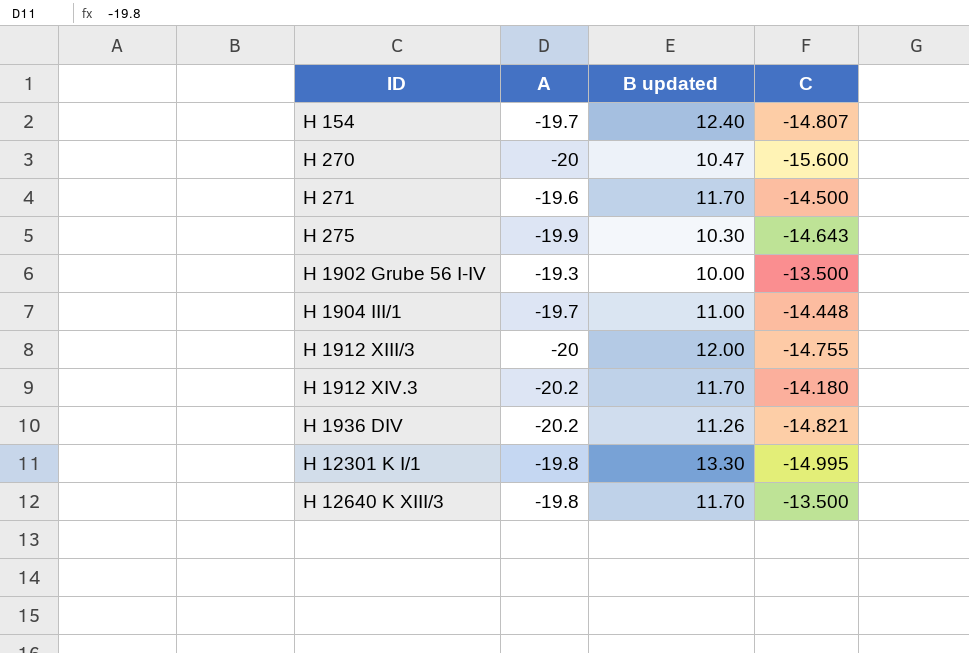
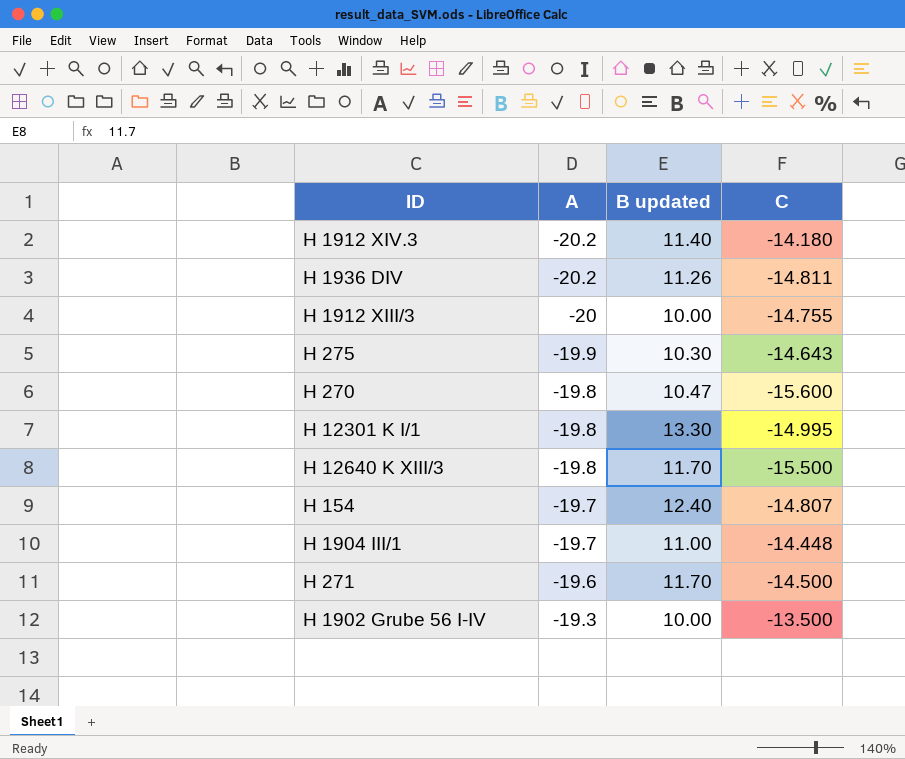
row order: ID ascending -> A ascending
H 1912 XIV.3 | B updated: 11.70 -> 11.40
H 1936 DIV | C: -14.821 -> -14.811
H 1912 XIII/3 | B updated: 12.00 -> 10.00
H 270 | A: -20 -> -19.8
H 12640 K XIII/3 | C: -13.500 -> -15.500

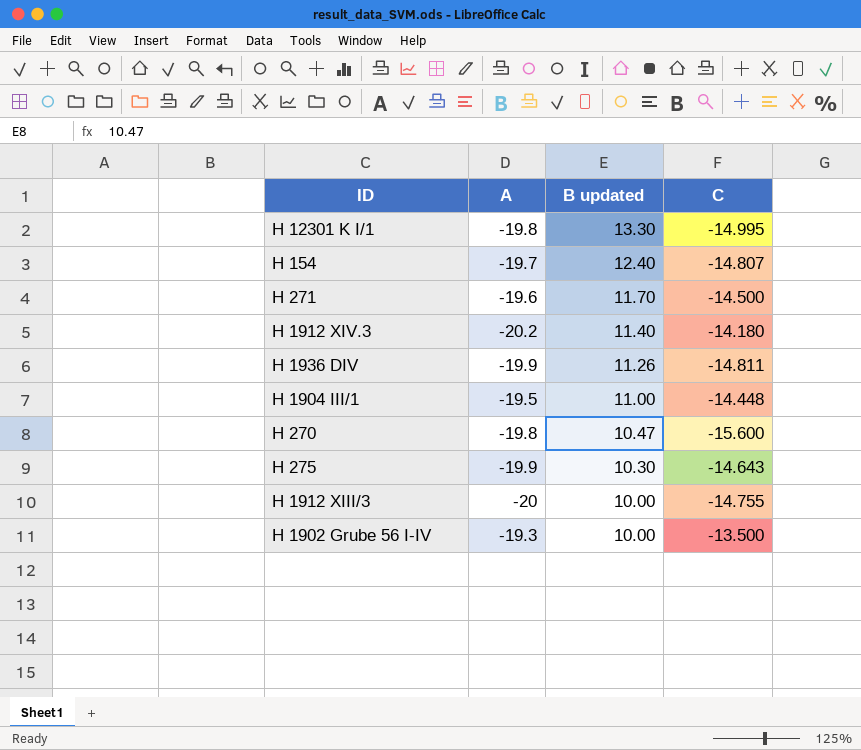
row order: A ascending -> B updated descending
row H 12640 K XIII/3: -19.8 | 11.70 | -15.500 -> none
H 1936 DIV | A: -20.2 -> -19.9
H 1904 III/1 | A: -19.7 -> -19.5

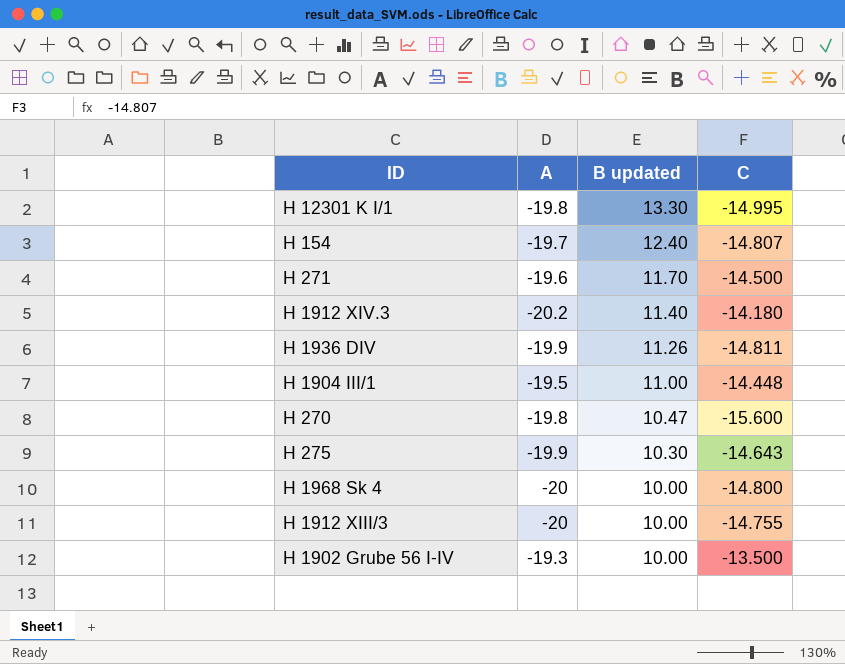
row H 1968 Sk 4: none -> -20 | 10.00 | -14.800

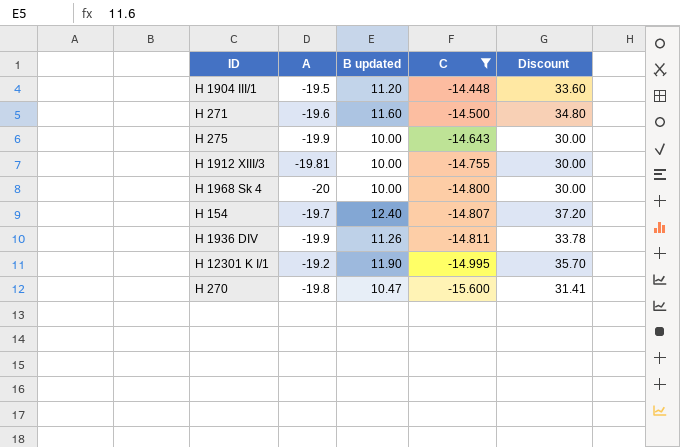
filter: none -> C <= -14.448
row order: B updated descending -> C descending
column Discount | formula: none -> [B updated] * 3
H 1904 III/1 | B updated: 11.00 -> 11.20
H 271 | B updated: 11.70 -> 11.60
H 275 | B updated: 10.30 -> 10.00
H 1912 XIII/3 | A: -20 -> -19.81
H 12301 K I/1 | A: -19.8 -> -19.2
H 12301 K I/1 | B updated: 13.30 -> 11.90

